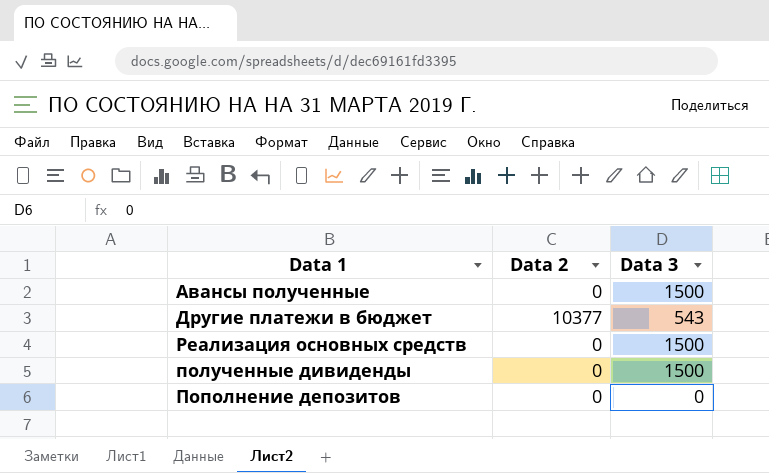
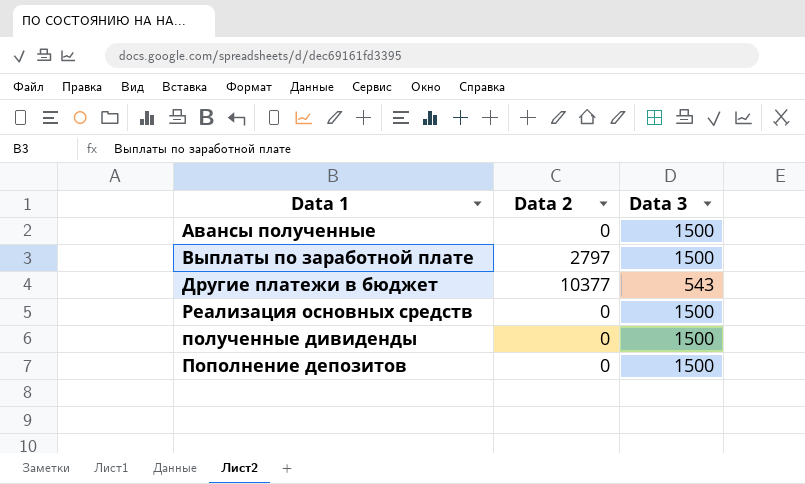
row Выплаты по заработной плате: none -> 2797 | 1500
Пополнение депозитов | Data 3: 0 -> 1500

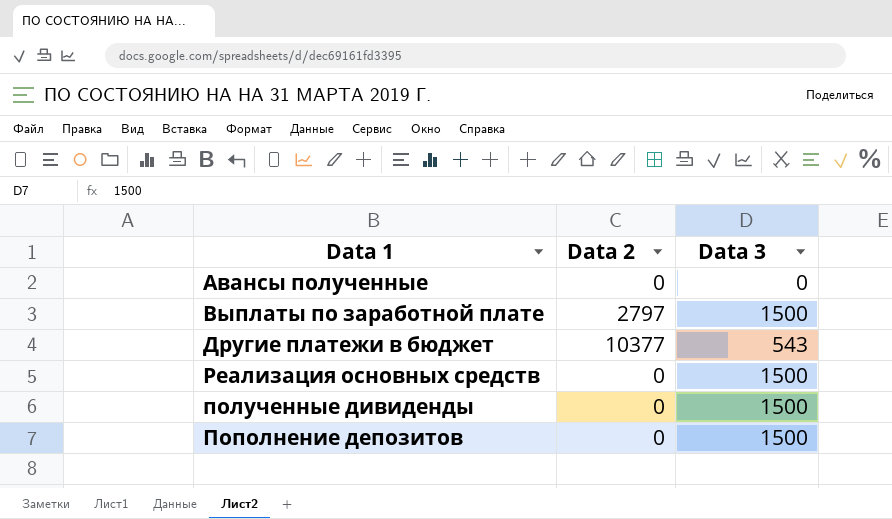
Авансы полученные | Data 3: 1500 -> 0

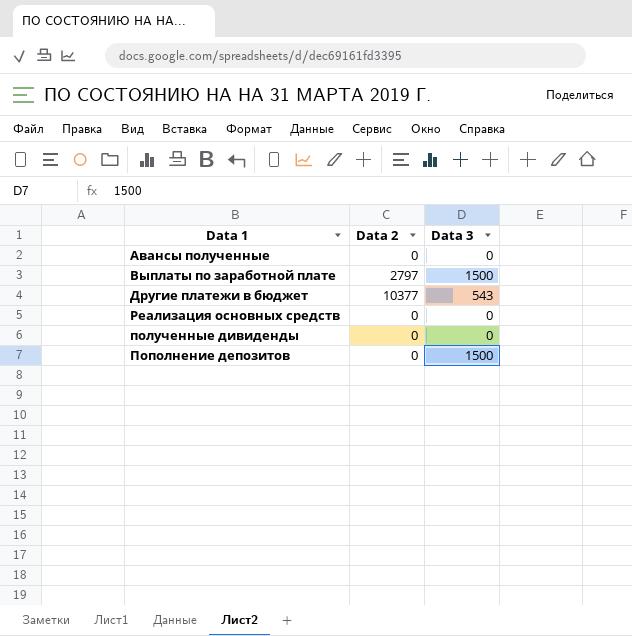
Реализация основных средств | Data 3: 1500 -> 0
полученные дивиденды | Data 3: 1500 -> 0

